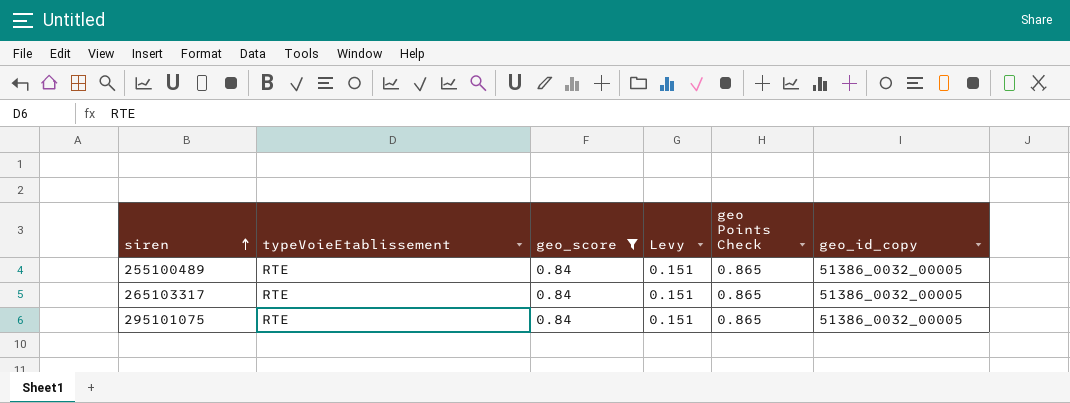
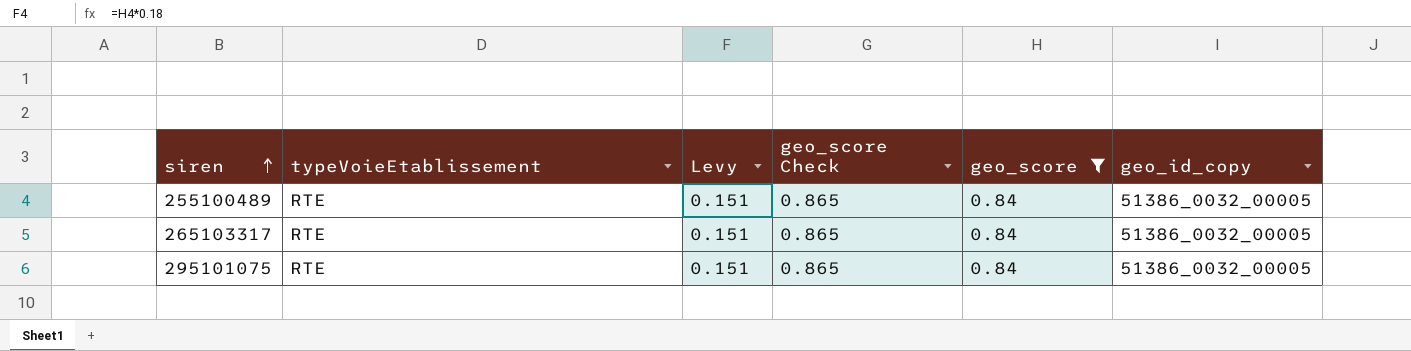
column name: geo Points Check -> geo_score Check
column geo_score | position: 3 -> 5

